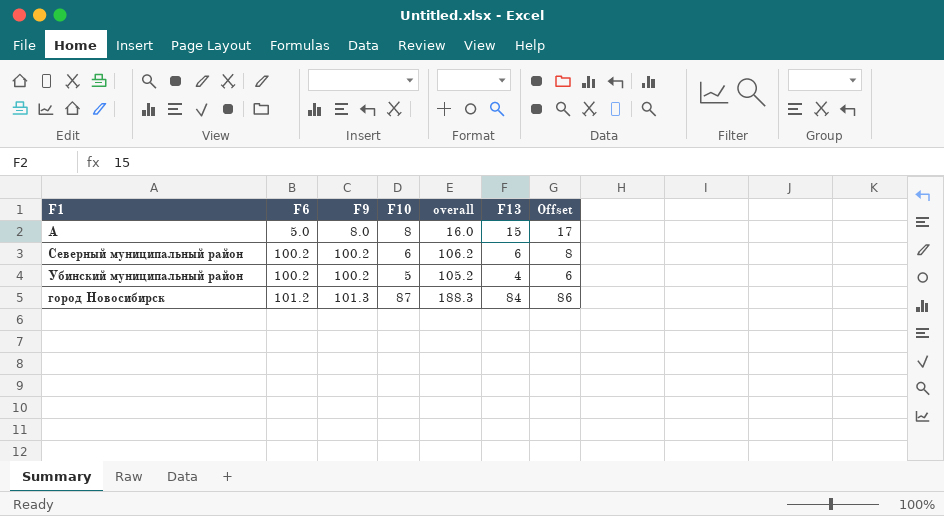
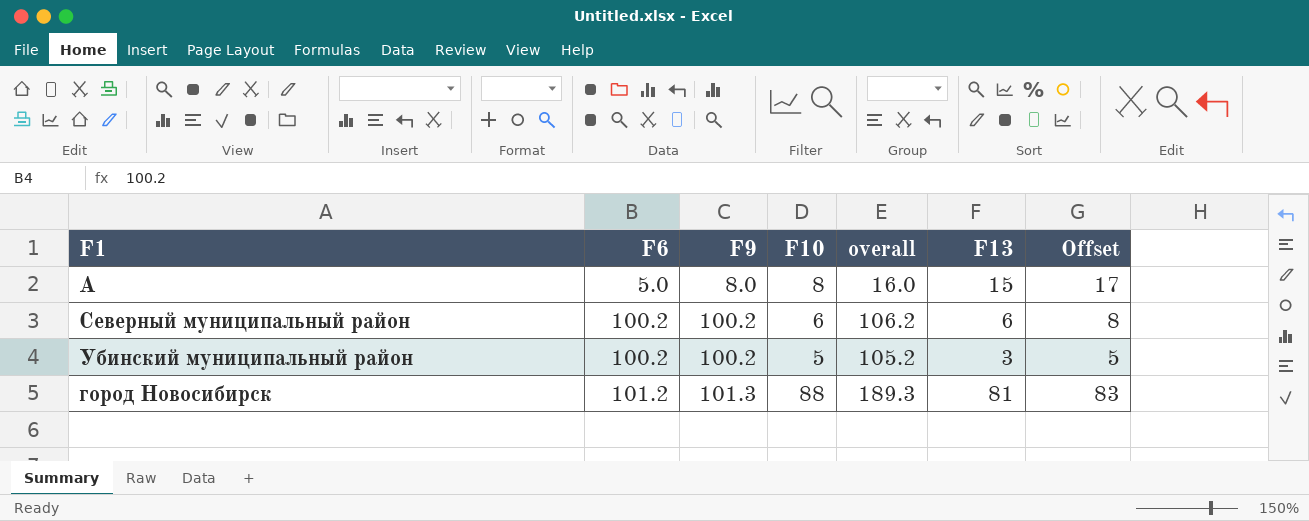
Убинский муниципальный район | F13: 4 -> 3
Убинский муниципальный район | Offset: 6 -> 5
город Новосибирск | F10: 87 -> 88
город Новосибирск | overall: 188.3 -> 189.3
город Новосибирск | F13: 84 -> 81
город Новосибирск | Offset: 86 -> 83

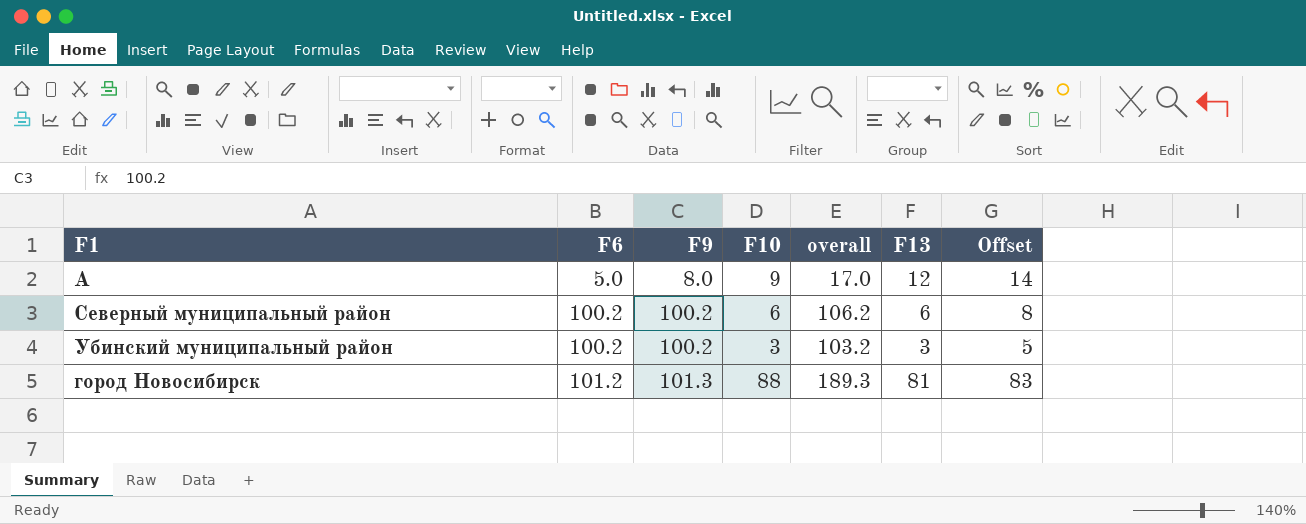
А | F10: 8 -> 9
А | overall: 16.0 -> 17.0
А | F13: 15 -> 12
А | Offset: 17 -> 14
Убинский муниципальный район | F10: 5 -> 3
Убинский муниципальный район | overall: 105.2 -> 103.2

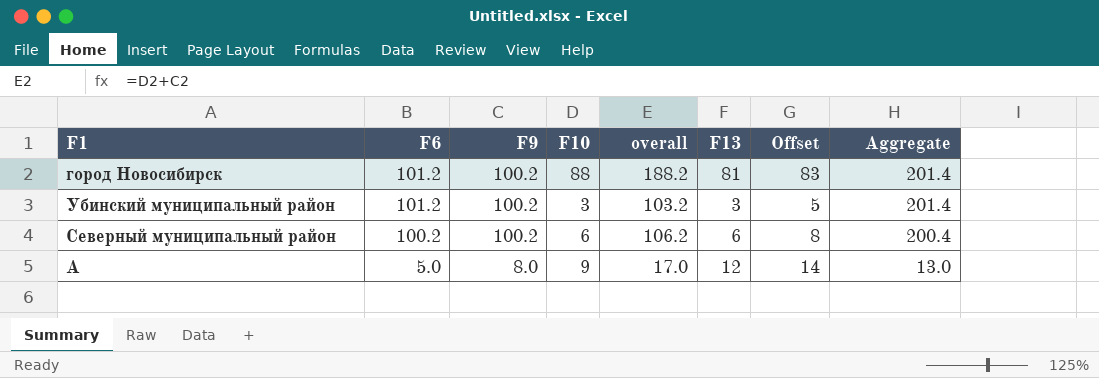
row order: F6 ascending -> F6 descending
column Aggregate | formula: none -> [F6] + [F9]
город Новосибирск | F9: 101.3 -> 100.2
город Новосибирск | overall: 189.3 -> 188.2
Убинский муниципальный район | F6: 100.2 -> 101.2

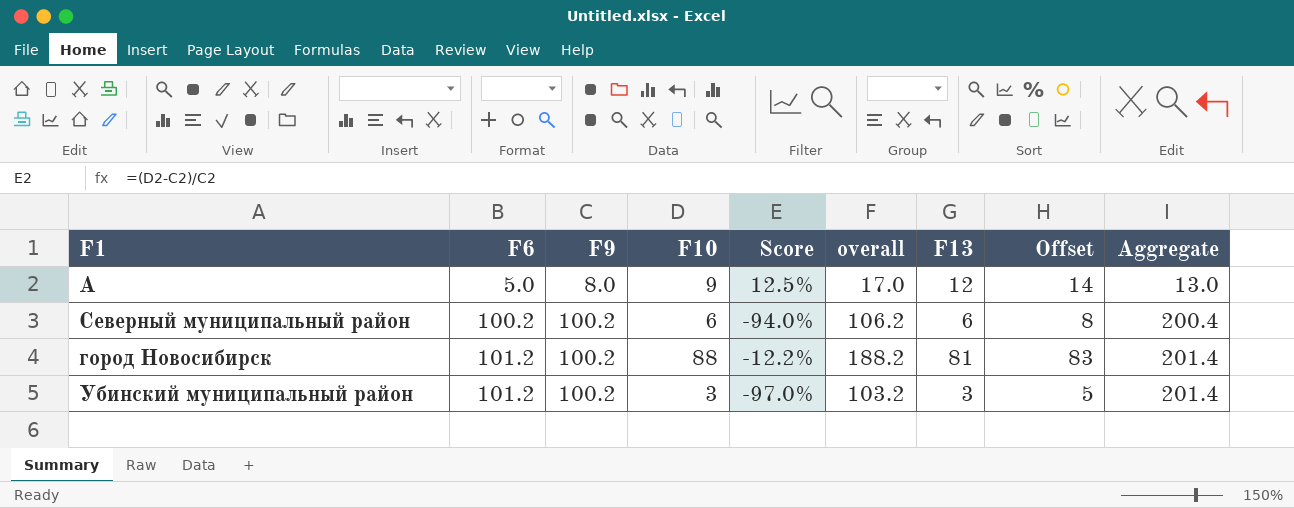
row order: F6 descending -> F6 ascending
column Score | formula: none -> ([F10] - [F9]) / [F9]

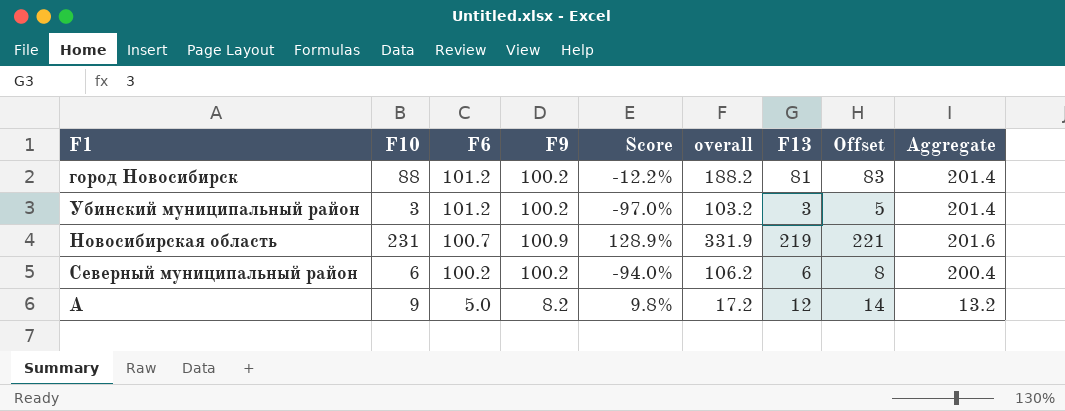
row order: F6 ascending -> F6 descending
column F10 | position: 4 -> 2
row Новосибирская область: none -> 231 | 100.7 | 100.9 | 128.9% | 331.9 | 219 | 221 | 201.6
А | F9: 8.0 -> 8.2
А | Score: 12.5% -> 9.8%
А | overall: 17.0 -> 17.2
А | Aggregate: 13.0 -> 13.2

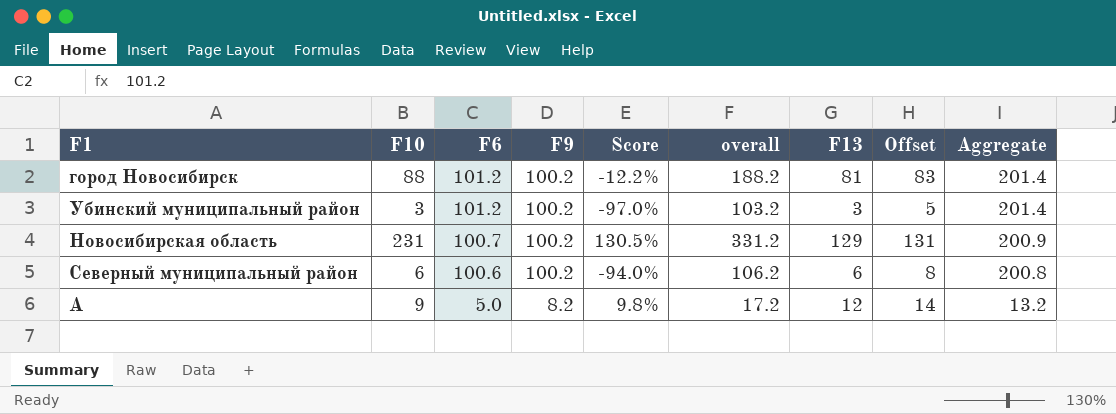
Новосибирская область | F9: 100.9 -> 100.2
Новосибирская область | Score: 128.9% -> 130.5%
Новосибирская область | overall: 331.9 -> 331.2
Новосибирская область | F13: 219 -> 129
Новосибирская область | Offset: 221 -> 131
Новосибирская область | Aggregate: 201.6 -> 200.9
Северный муниципальный район | F6: 100.2 -> 100.6
Северный муниципальный район | Aggregate: 200.4 -> 200.8

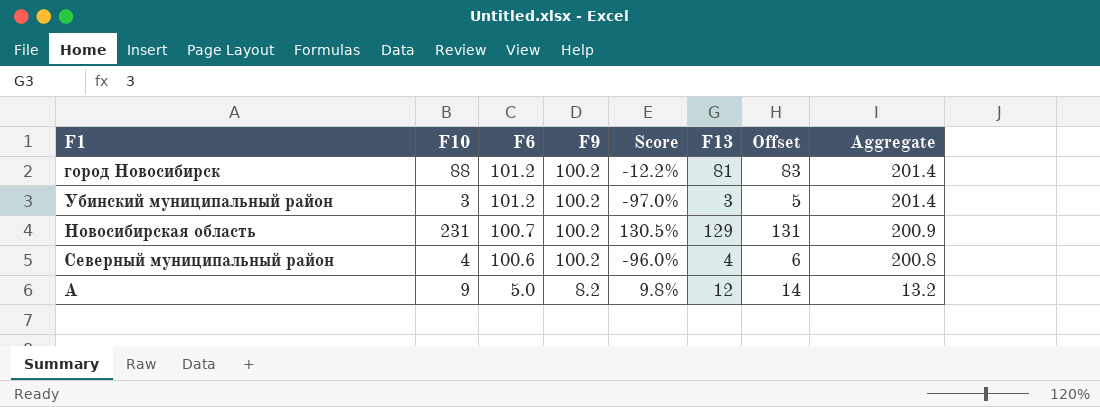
column overall | formula: [F10] + [F9] -> none
Северный муниципальный район | F10: 6 -> 4
Северный муниципальный район | Score: -94.0% -> -96.0%
Северный муниципальный район | F13: 6 -> 4
Северный муниципальный район | Offset: 8 -> 6

